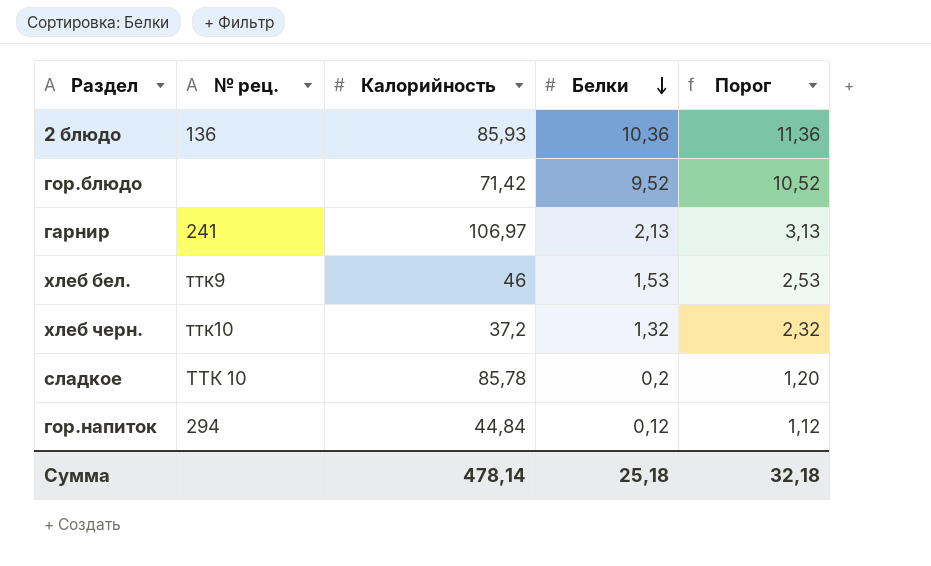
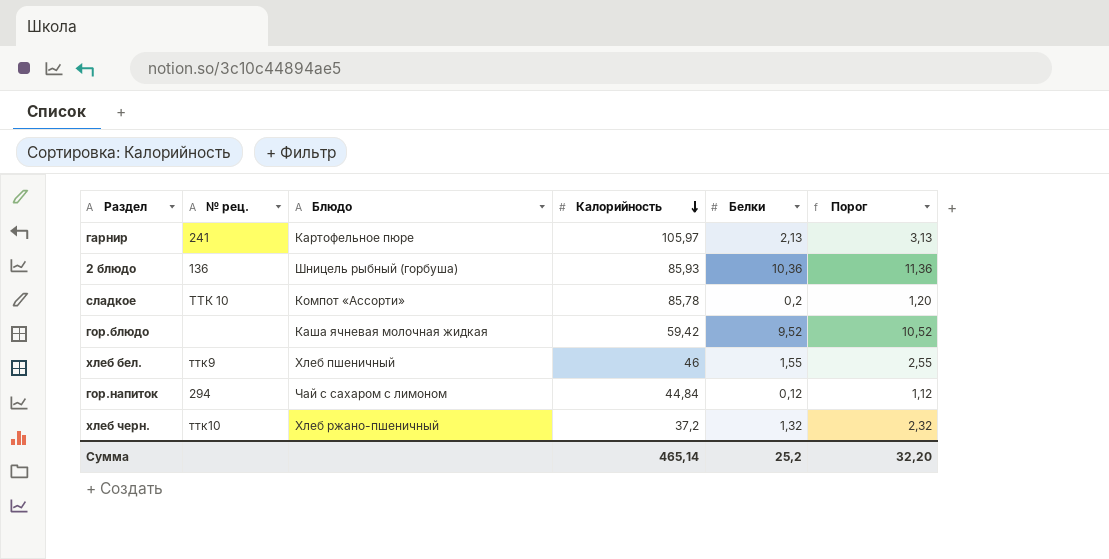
row order: Белки descending -> Калорийность descending
column Блюдо | position: none -> 3
гарнир | Калорийность: 106,97 -> 105,97
гор.блюдо | Калорийность: 71,42 -> 59,42
хлеб бел. | Белки: 1,53 -> 1,55
хлеб бел. | Порог: 2,53 -> 2,55
Сумма | Калорийность: 478,14 -> 465,14
Сумма | Белки: 25,18 -> 25,2
Сумма | Порог: 32,18 -> 32,20

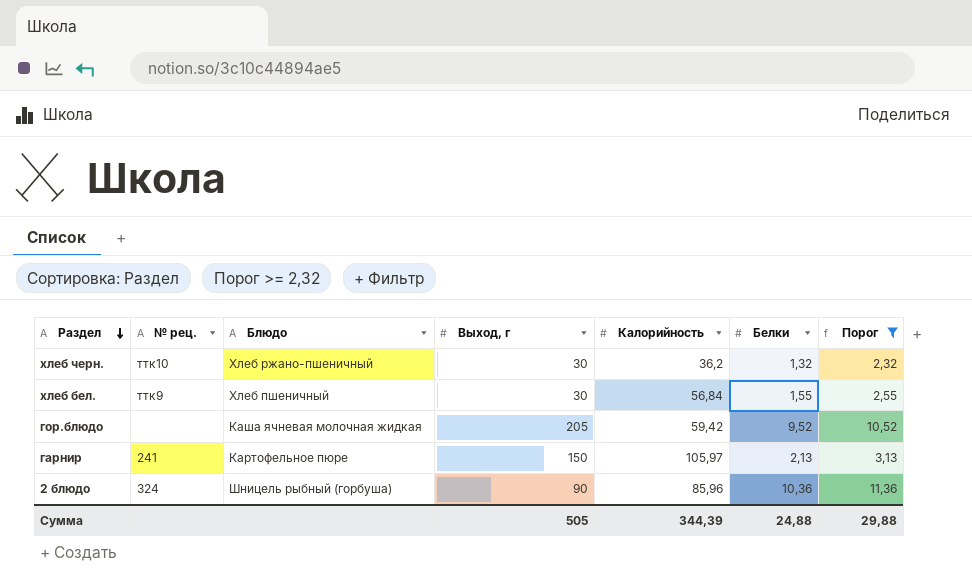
filter: none -> Порог >= 2,32
row order: Калорийность descending -> Раздел descending
column Выход, г | position: none -> 4
хлеб черн. | Калорийность: 37,2 -> 36,2
хлеб бел. | Калорийность: 46 -> 56,84
2 блюдо | № рец.: 136 -> 324
2 блюдо | Калорийность: 85,93 -> 85,96
Сумма | Калорийность: 465,14 -> 344,39
Сумма | Белки: 25,2 -> 24,88
Сумма | Порог: 32,20 -> 29,88

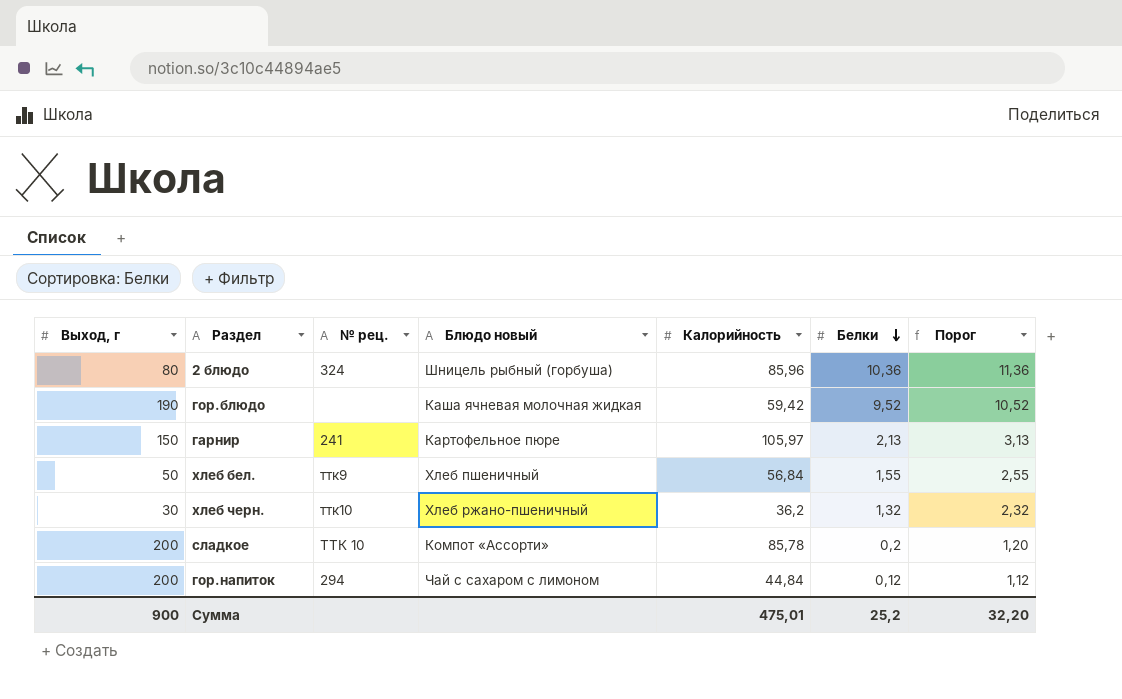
filter: Порог >= 2,32 -> none
row order: Раздел descending -> Белки descending
column Выход, г | position: 4 -> 1
column name: Блюдо -> Блюдо новый
2 блюдо | Выход, г: 90 -> 80
гор.блюдо | Выход, г: 205 -> 190
хлеб бел. | Выход, г: 30 -> 50
Сумма | Выход, г: 505 -> 900
Сумма | Калорийность: 344,39 -> 475,01
Сумма | Белки: 24,88 -> 25,2
Сумма | Порог: 29,88 -> 32,20

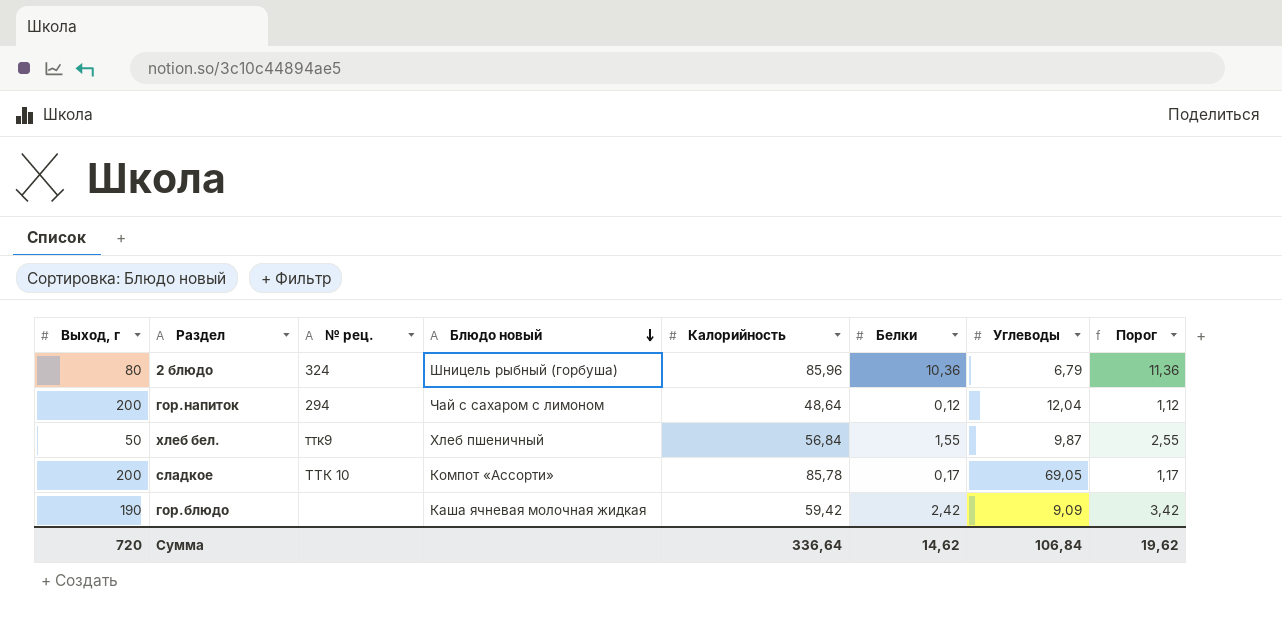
row order: Белки descending -> Блюдо новый descending
column Углеводы | position: none -> 7
row гарнир: 150 | 241 | Картофельное пюре | 105,97 | 2,13 | 3,13 -> none
row хлеб черн.: 30 | ттк10 | Хлеб ржано-пшеничный | 36,2 | 1,32 | 2,32 -> none
гор.напиток | Калорийность: 44,84 -> 48,64
сладкое | Белки: 0,2 -> 0,17
сладкое | Порог: 1,20 -> 1,17
гор.блюдо | Белки: 9,52 -> 2,42
гор.блюдо | Порог: 10,52 -> 3,42
Сумма | Выход, г: 900 -> 720
Сумма | Калорийность: 475,01 -> 336,64
Сумма | Белки: 25,2 -> 14,62
Сумма | Порог: 32,20 -> 19,62

